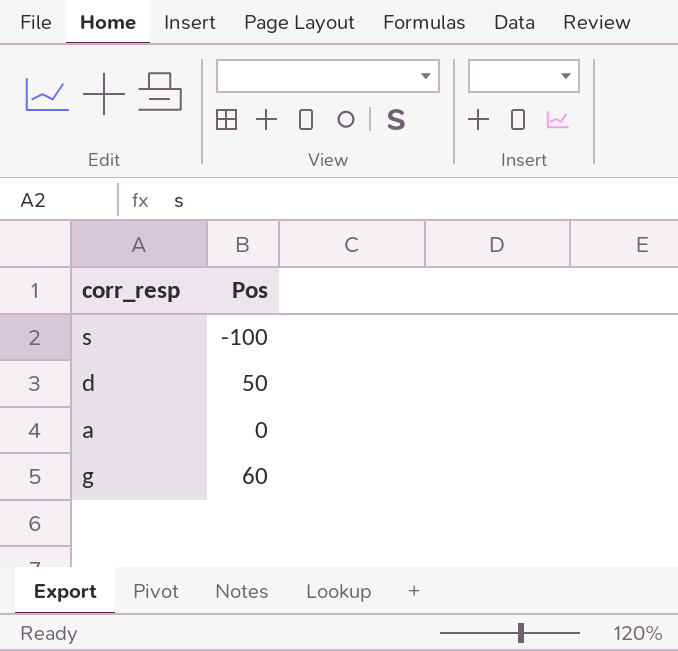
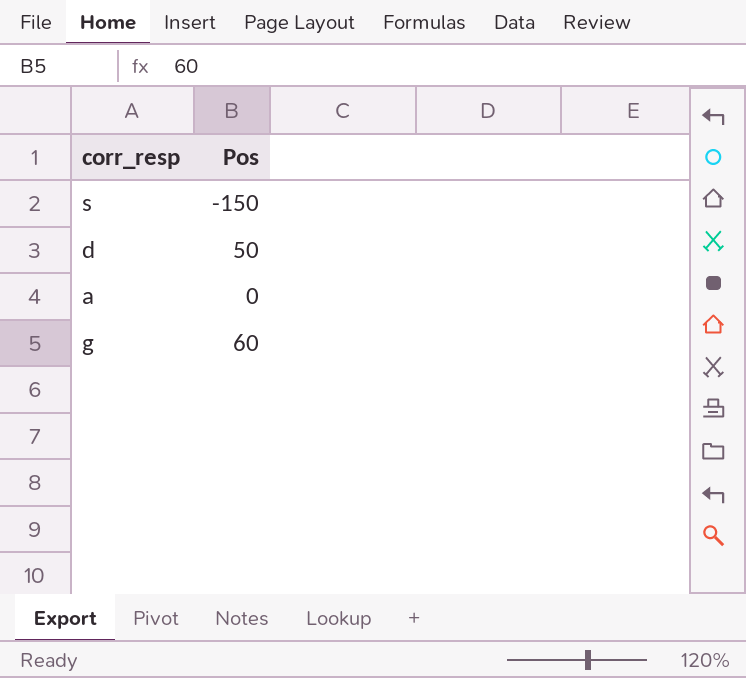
s | Pos: -100 -> -150

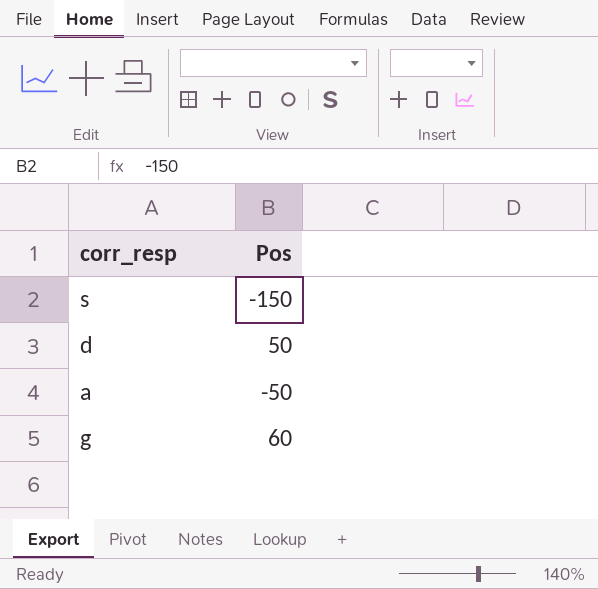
a | Pos: 0 -> -50

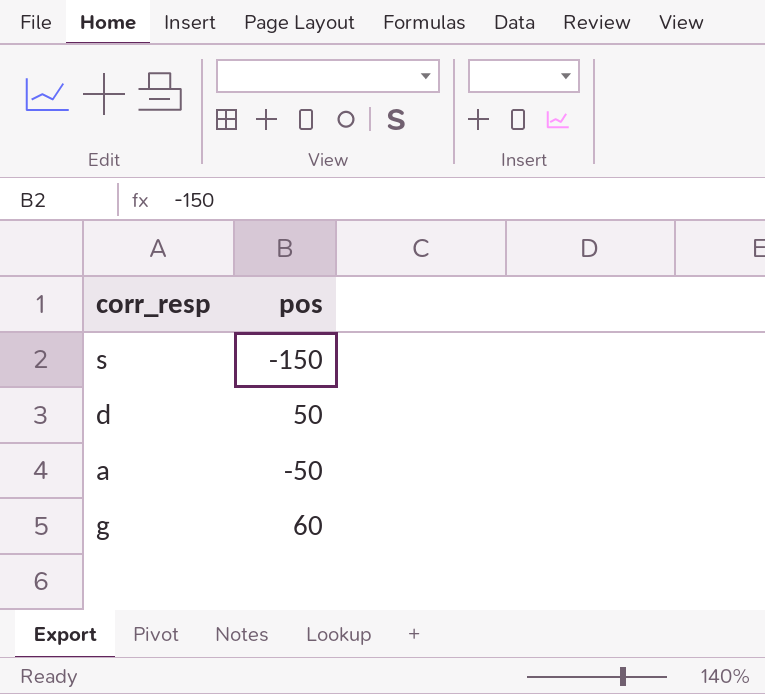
column name: Pos -> pos

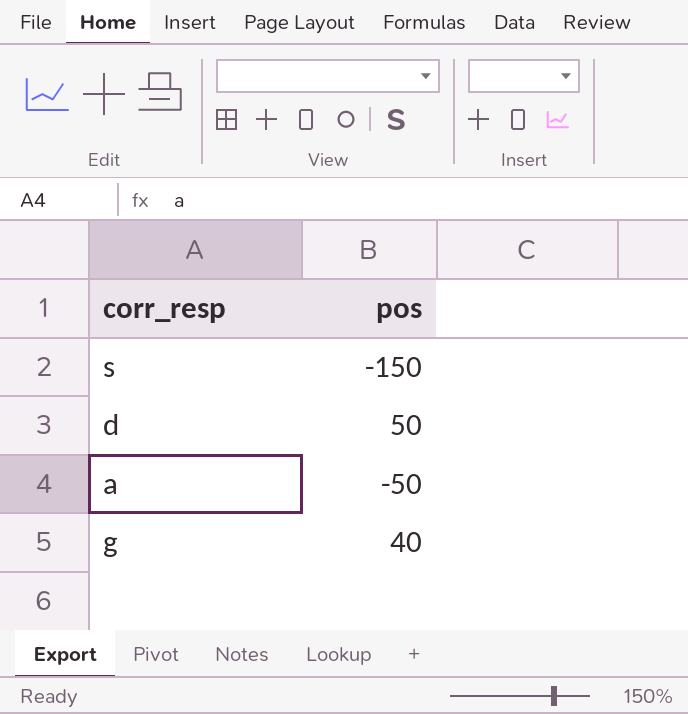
g | pos: 60 -> 40

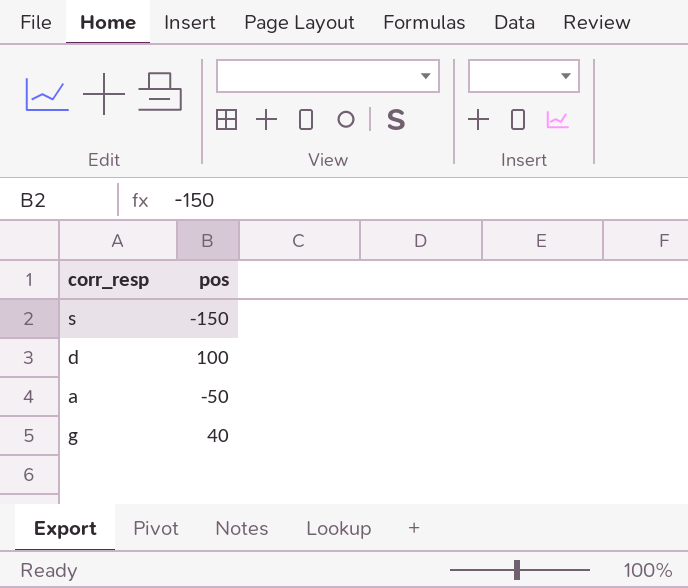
d | pos: 50 -> 100

